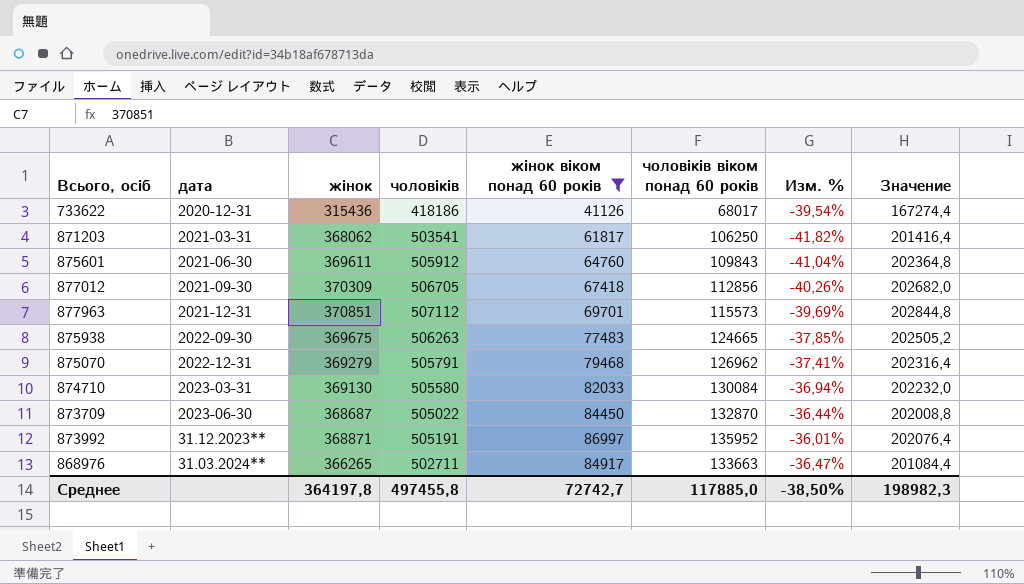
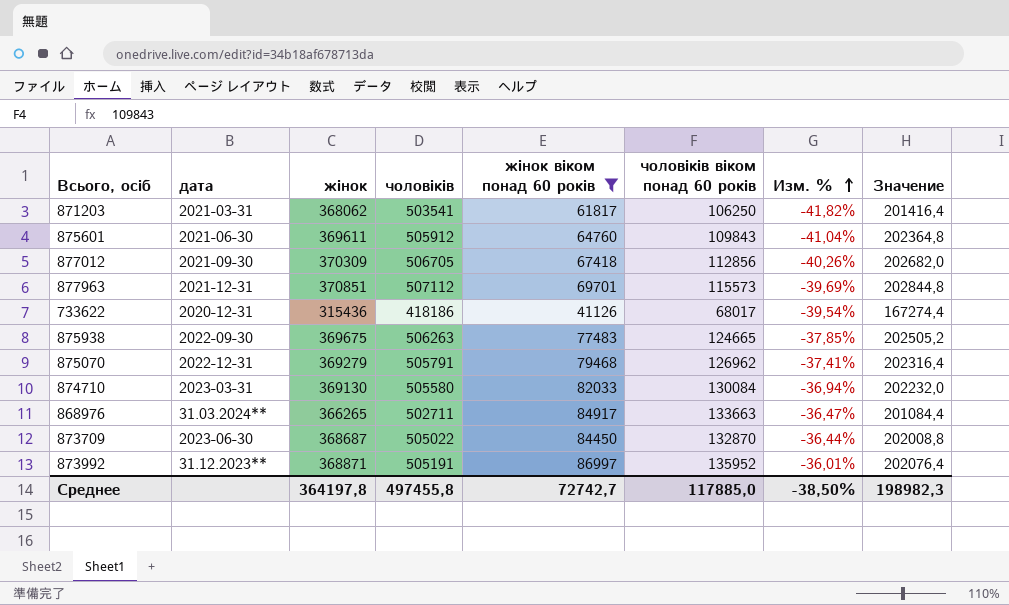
row order: none -> Изм. % ascending

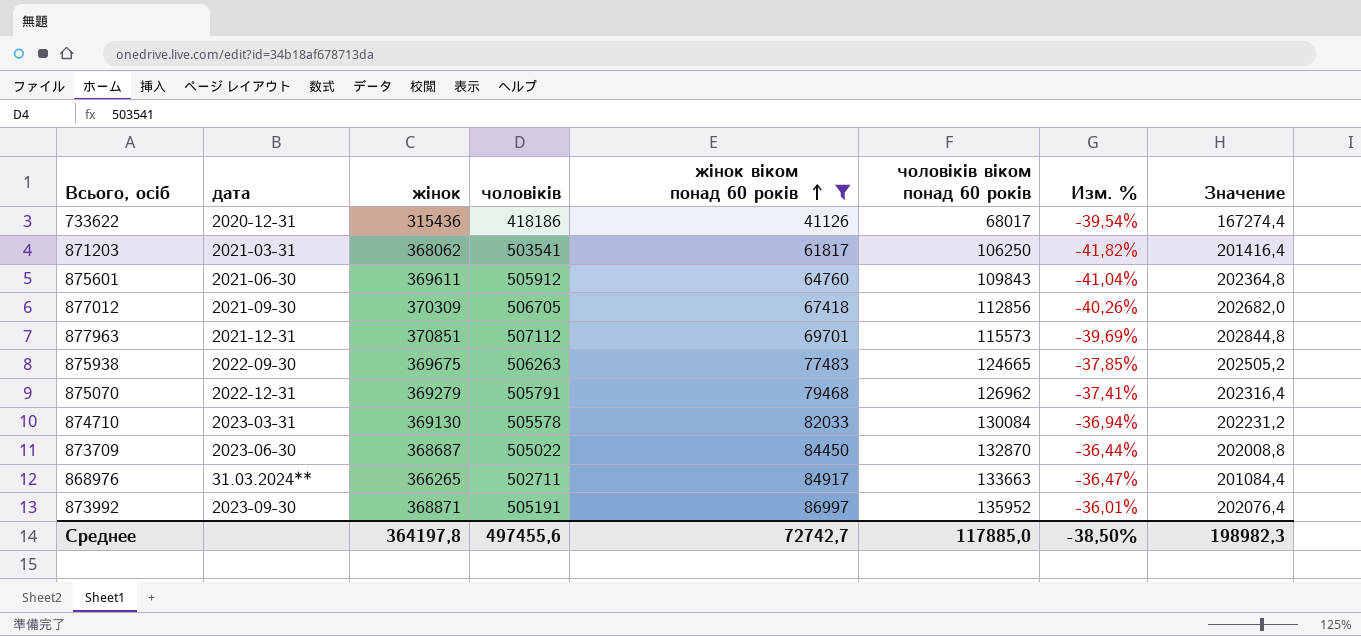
row order: Изм. % ascending -> жінок віком понад 60 років ascending
874710 | чоловіків: 505580 -> 505578
874710 | Значение: 202232,0 -> 202231,2
873992 | дата: 31.12.2023** -> 2023-09-30
Среднее | чоловіків: 497455,8 -> 497455,6

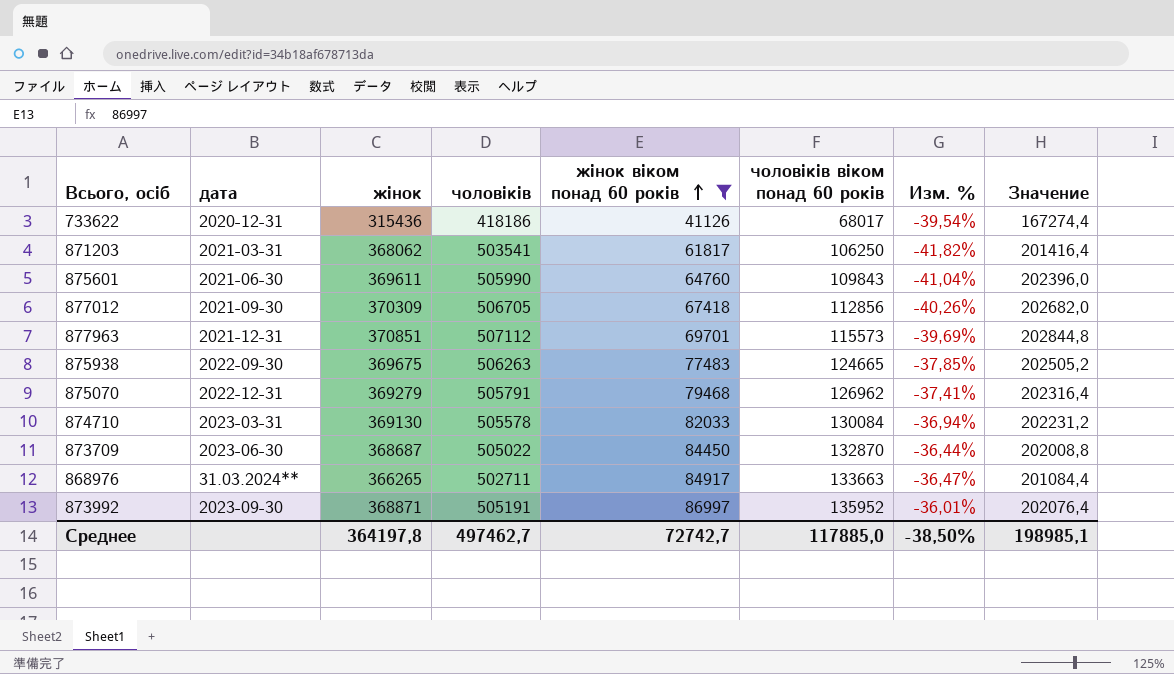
875601 | чоловіків: 505912 -> 505990
875601 | Значение: 202364,8 -> 202396,0
Среднее | чоловіків: 497455,6 -> 497462,7
Среднее | Значение: 198982,3 -> 198985,1

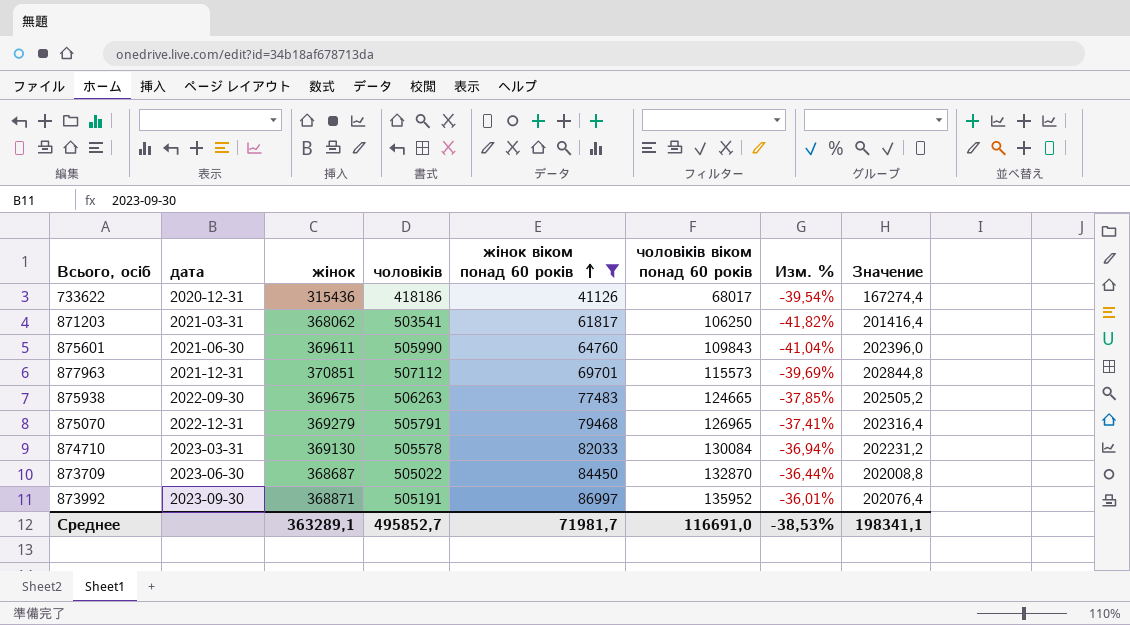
row 877012: 2021-09-30 | 370309 | 506705 | 67418 | 112856 | -40,26% | 202682,0 -> none
row 868976: 31.03.2024** | 366265 | 502711 | 84917 | 133663 | -36,47% | 201084,4 -> none
875070 | чоловіків віком понад 60 років: 126962 -> 126965
Среднее | жінок: 364197,8 -> 363289,1
Среднее | чоловіків: 497462,7 -> 495852,7
Среднее | жінок віком понад 60 років: 72742,7 -> 71981,7
Среднее | чоловіків віком понад 60 років: 117885,0 -> 116691,0
Среднее | Изм. %: -38,50% -> -38,53%
Среднее | Значение: 198985,1 -> 198341,1

